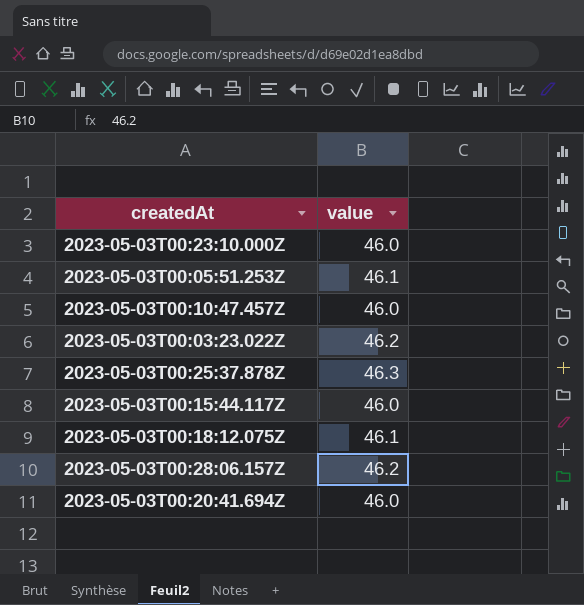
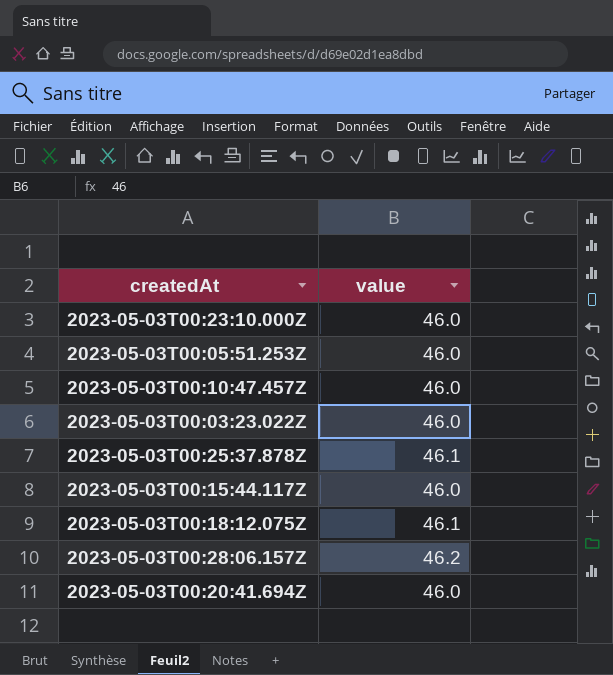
2023-05-03T00:05:51.253Z | value: 46.1 -> 46.0
2023-05-03T00:03:23.022Z | value: 46.2 -> 46.0
2023-05-03T00:25:37.878Z | value: 46.3 -> 46.1

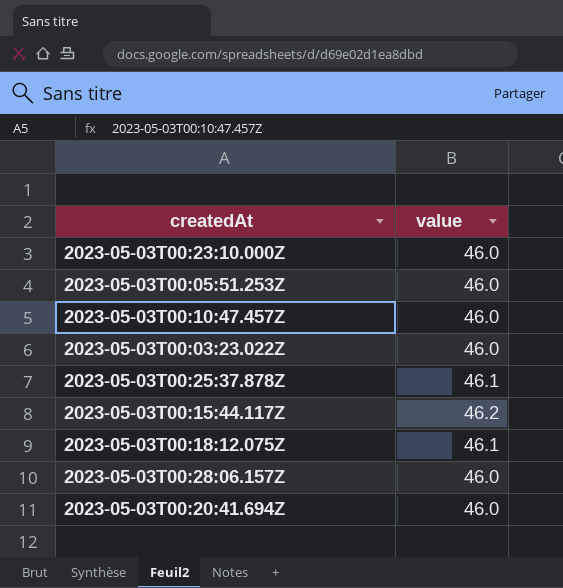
2023-05-03T00:15:44.117Z | value: 46.0 -> 46.2
2023-05-03T00:28:06.157Z | value: 46.2 -> 46.0

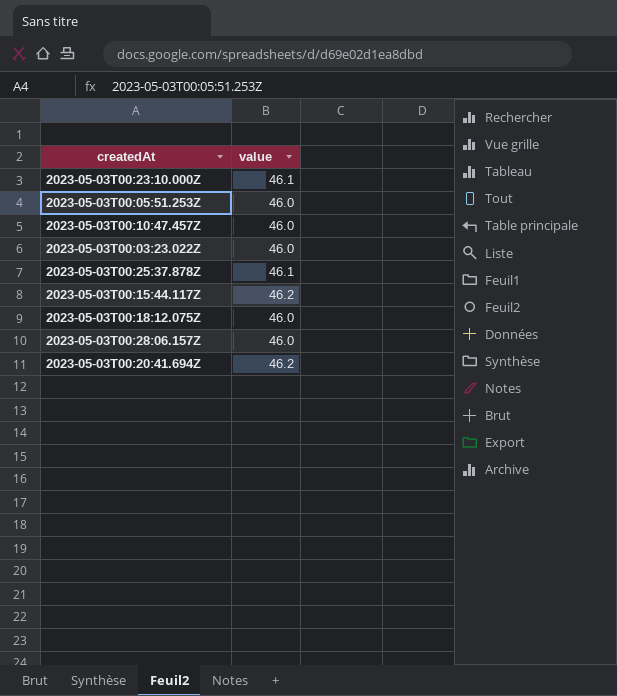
2023-05-03T00:23:10.000Z | value: 46.0 -> 46.1
2023-05-03T00:18:12.075Z | value: 46.1 -> 46.0
2023-05-03T00:20:41.694Z | value: 46.0 -> 46.2

